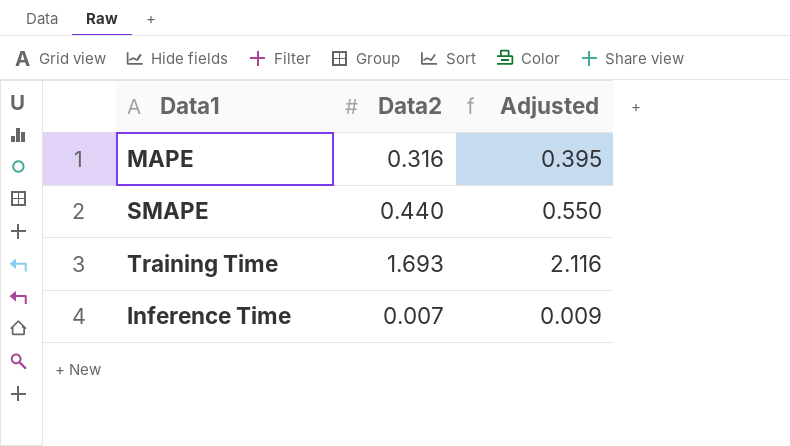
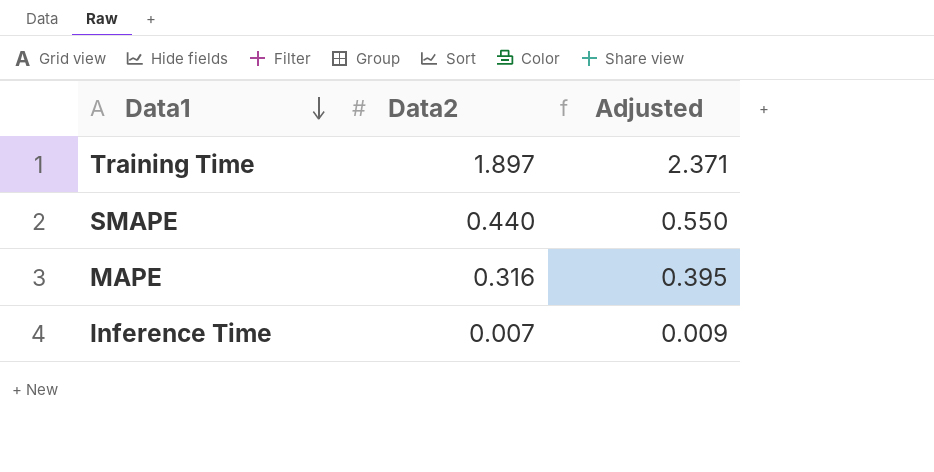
row order: none -> Data1 descending
Training Time | Data2: 1.693 -> 1.897
Training Time | Adjusted: 2.116 -> 2.371

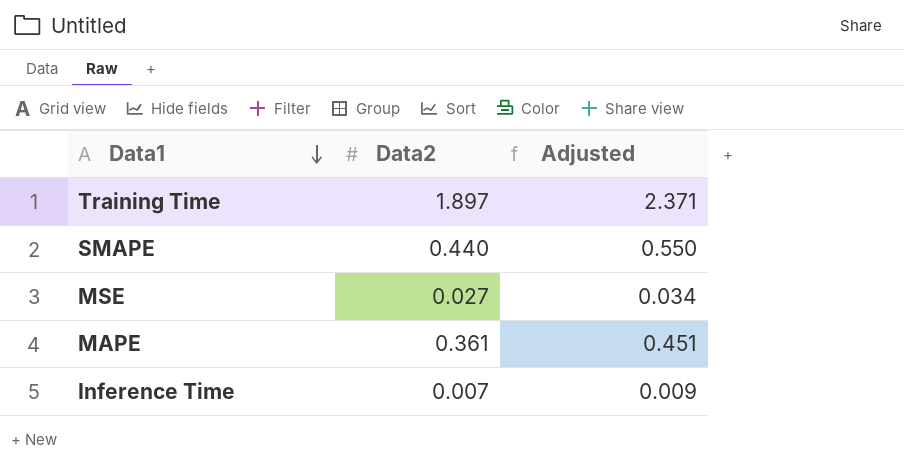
row MSE: none -> 0.027 | 0.034
MAPE | Data2: 0.316 -> 0.361
MAPE | Adjusted: 0.395 -> 0.451

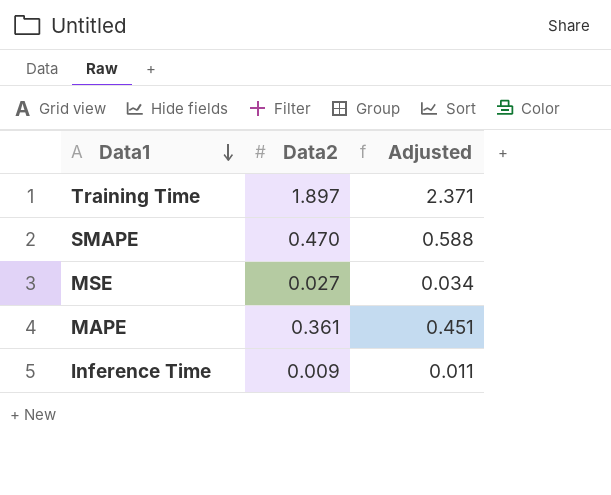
SMAPE | Data2: 0.440 -> 0.470
SMAPE | Adjusted: 0.550 -> 0.588
Inference Time | Data2: 0.007 -> 0.009
Inference Time | Adjusted: 0.009 -> 0.011

